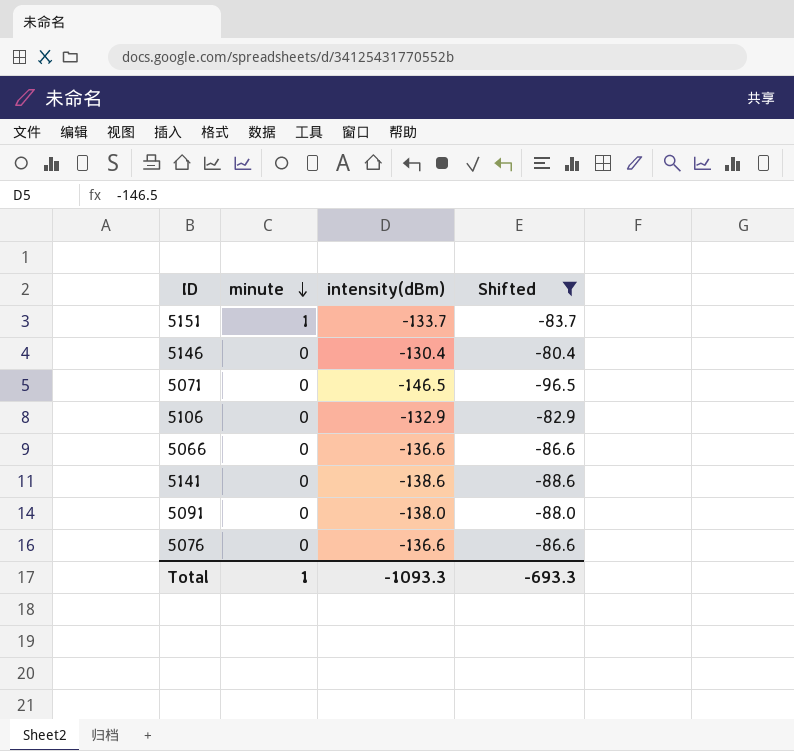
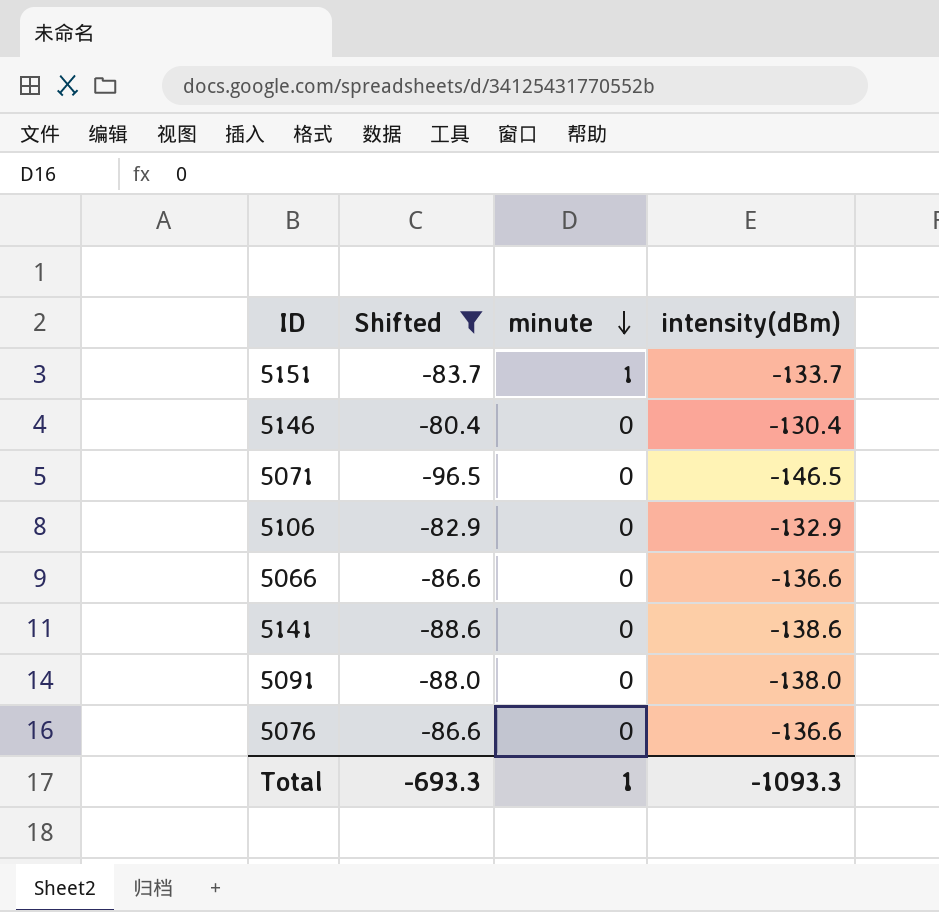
column Shifted | position: 4 -> 2

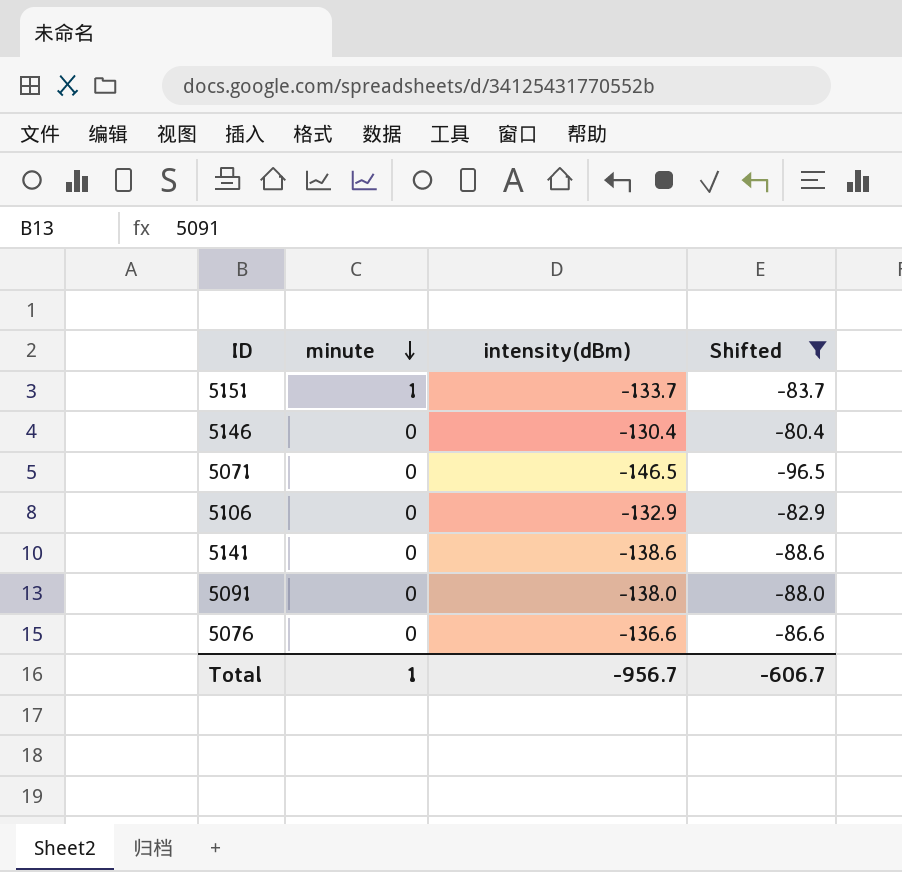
column Shifted | position: 2 -> 4
row 5066: -86.6 | 0 | -136.6 -> none
Total | intensity(dBm): -1093.3 -> -956.7
Total | Shifted: -693.3 -> -606.7

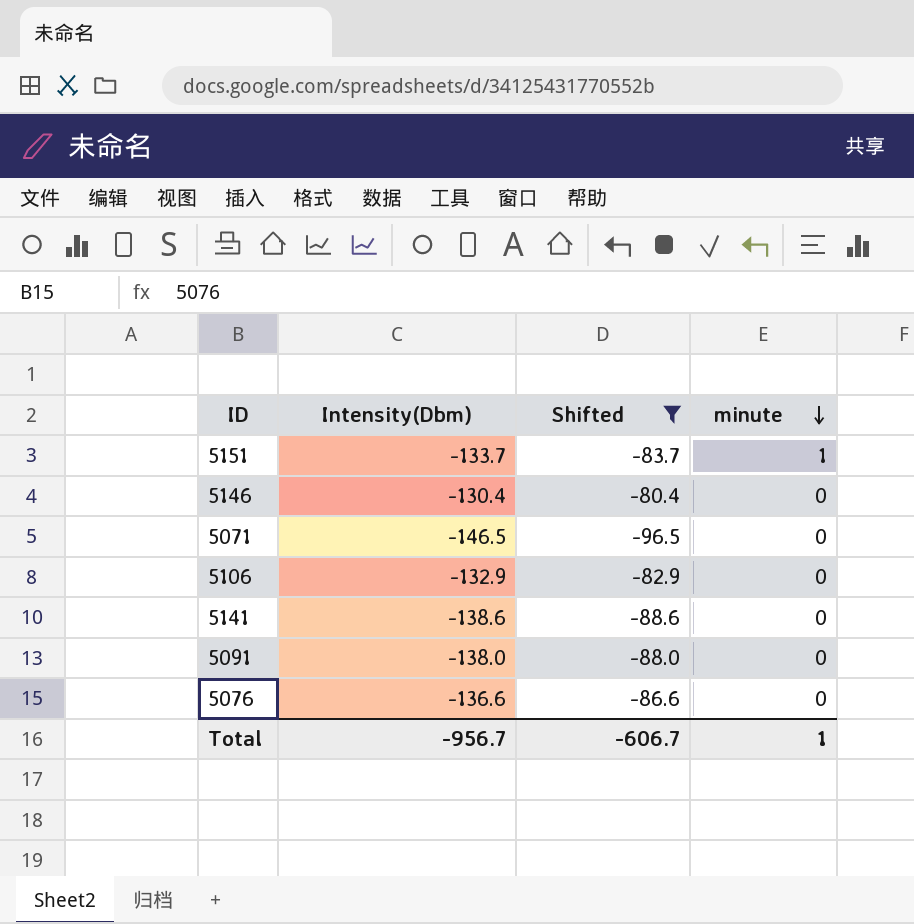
column name: intensity(dBm) -> Intensity(Dbm)
column minute | position: 2 -> 4

